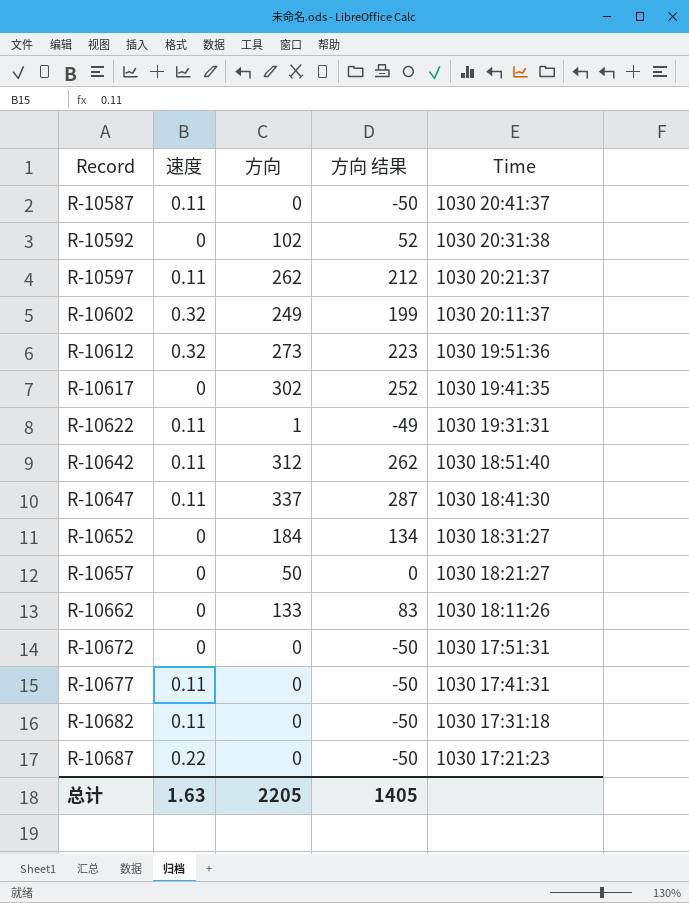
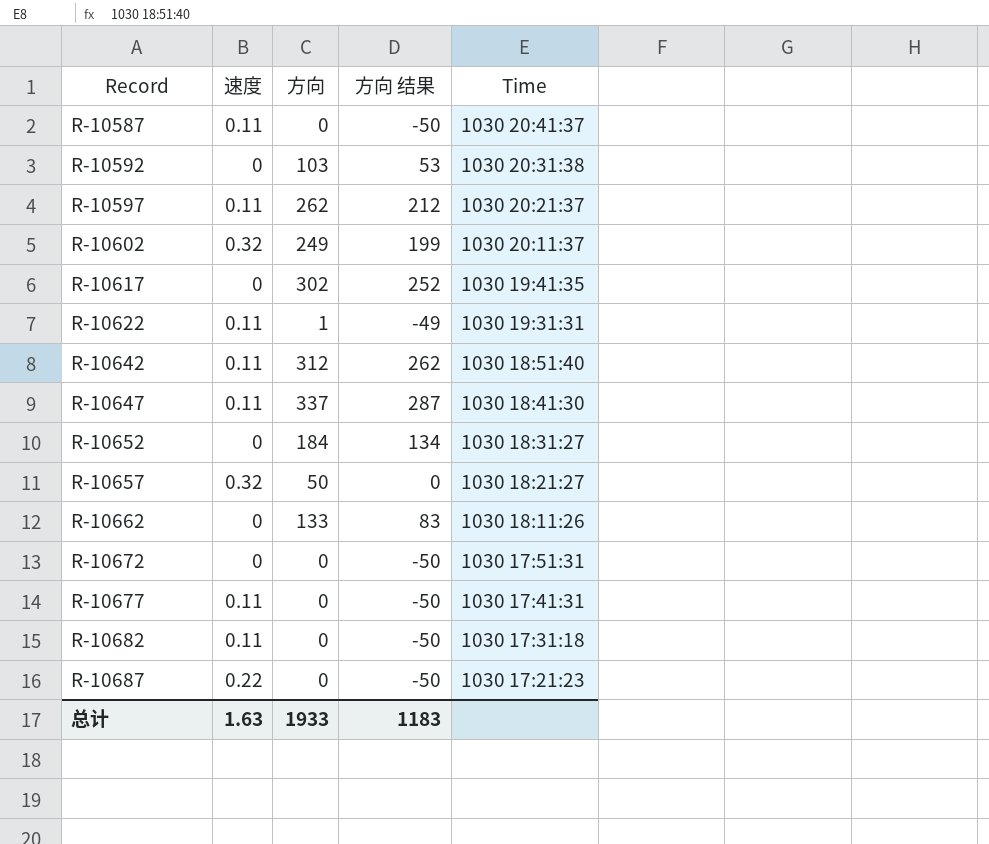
row R-10612: 0.32 | 273 | 223 | 1030 19:51:36 -> none
R-10592 | 方向: 102 -> 103
R-10592 | 方向 结果: 52 -> 53
R-10657 | 速度: 0 -> 0.32
总计 | 方向: 2205 -> 1933
总计 | 方向 结果: 1405 -> 1183

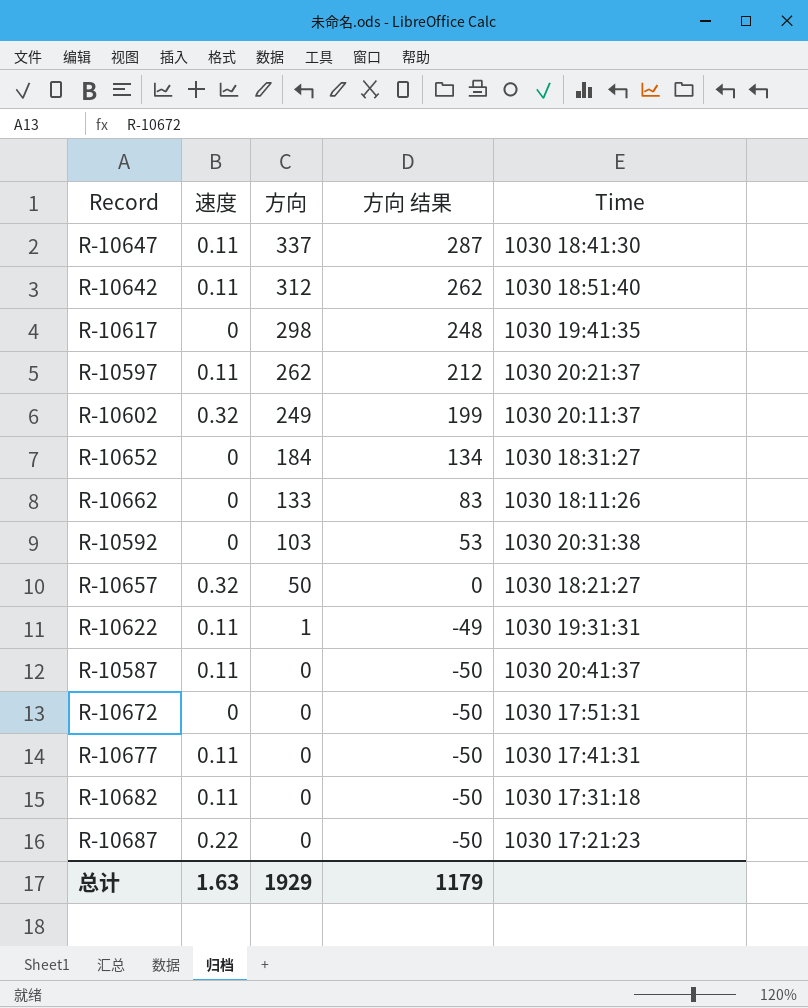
row order: Record ascending -> 方向 descending
R-10617 | 方向: 302 -> 298
R-10617 | 方向 结果: 252 -> 248
总计 | 方向: 1933 -> 1929
总计 | 方向 结果: 1183 -> 1179

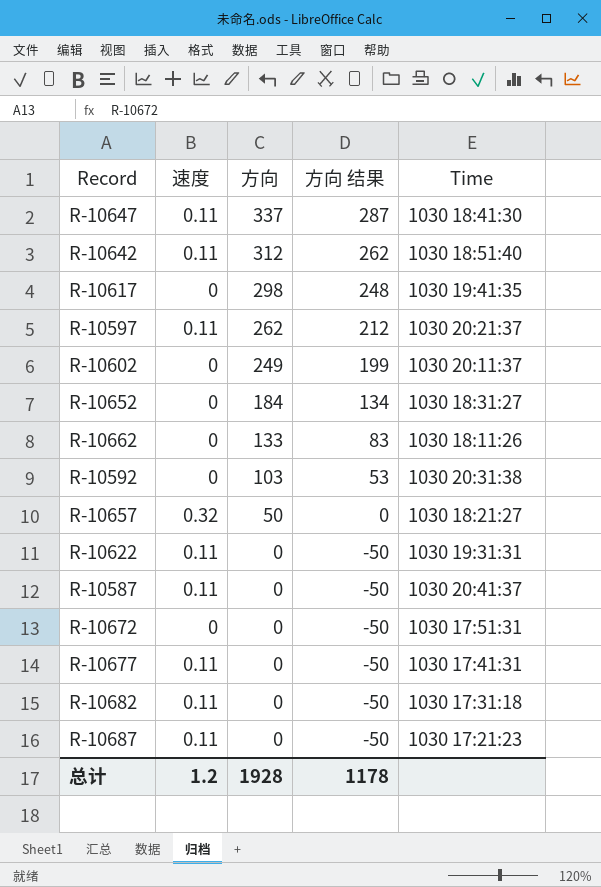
R-10602 | 速度: 0.32 -> 0
R-10622 | 方向: 1 -> 0
R-10622 | 方向 结果: -49 -> -50
R-10687 | 速度: 0.22 -> 0.11
总计 | 速度: 1.63 -> 1.2
总计 | 方向: 1929 -> 1928
总计 | 方向 结果: 1179 -> 1178

